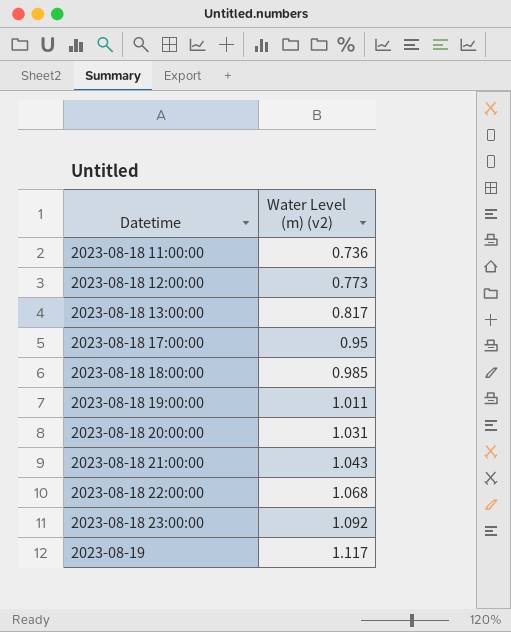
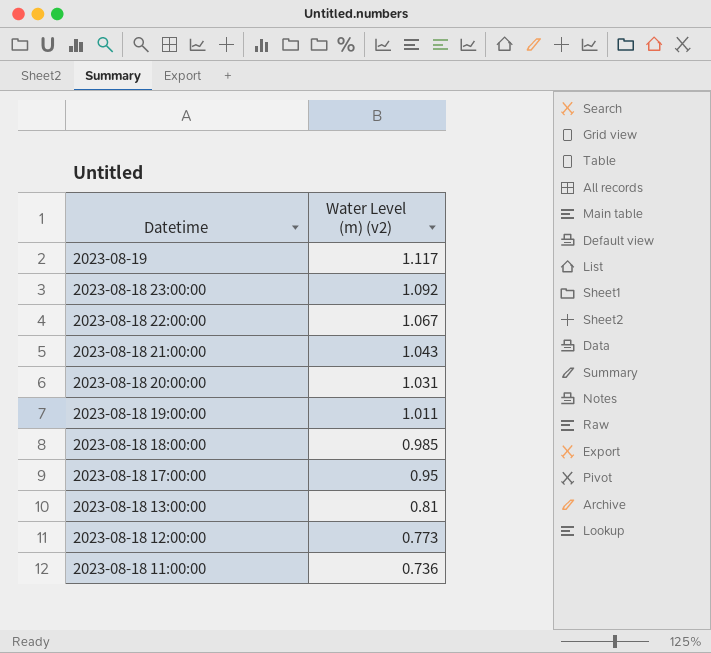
row order: Datetime ascending -> Datetime descending
2023-08-18 22:00:00 | Water Level (m) (v2): 1.068 -> 1.067
2023-08-18 13:00:00 | Water Level (m) (v2): 0.817 -> 0.81

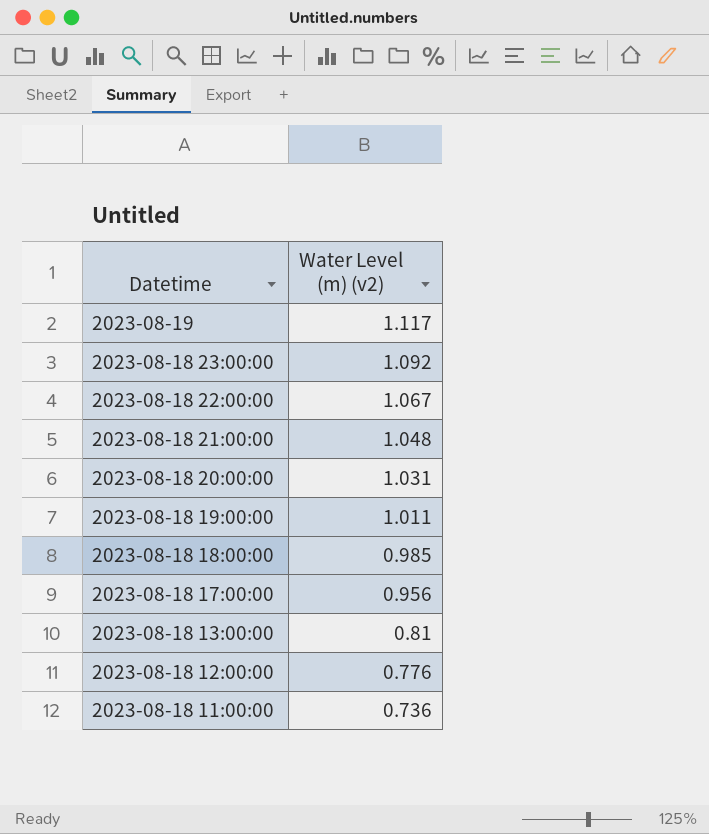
2023-08-18 21:00:00 | Water Level (m) (v2): 1.043 -> 1.048
2023-08-18 17:00:00 | Water Level (m) (v2): 0.95 -> 0.956
2023-08-18 12:00:00 | Water Level (m) (v2): 0.773 -> 0.776

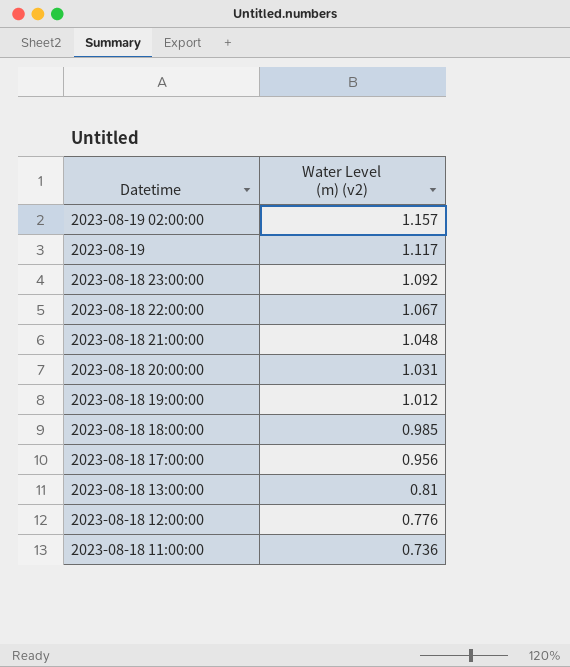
row 2023-08-19 02:00:00: none -> 1.157
2023-08-18 19:00:00 | Water Level (m) (v2): 1.011 -> 1.012

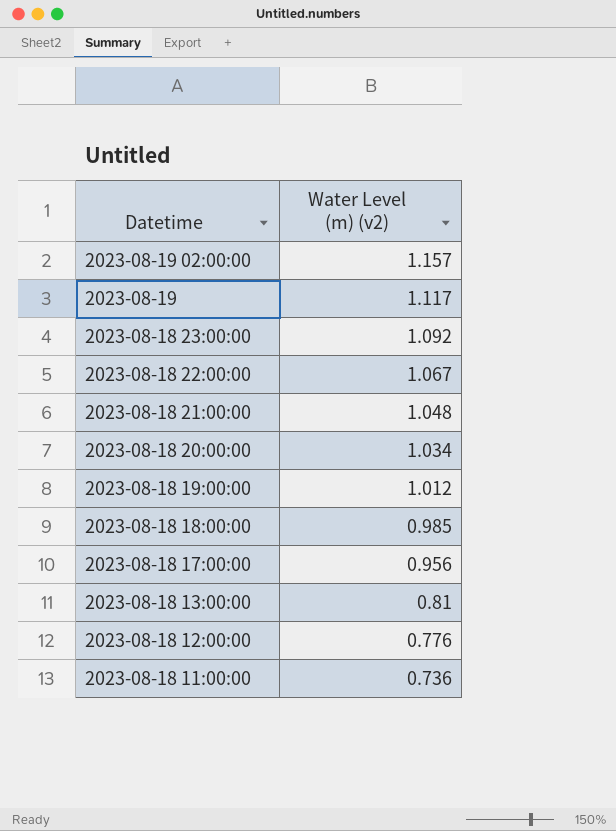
2023-08-18 20:00:00 | Water Level (m) (v2): 1.031 -> 1.034

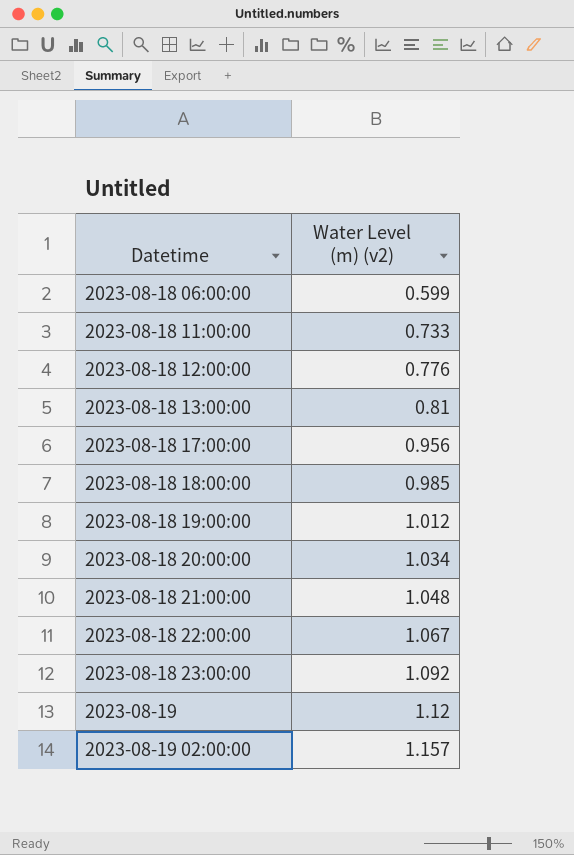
row order: Datetime descending -> Datetime ascending
row 2023-08-18 06:00:00: none -> 0.599
2023-08-18 11:00:00 | Water Level (m) (v2): 0.736 -> 0.733
2023-08-19 | Water Level (m) (v2): 1.117 -> 1.12

